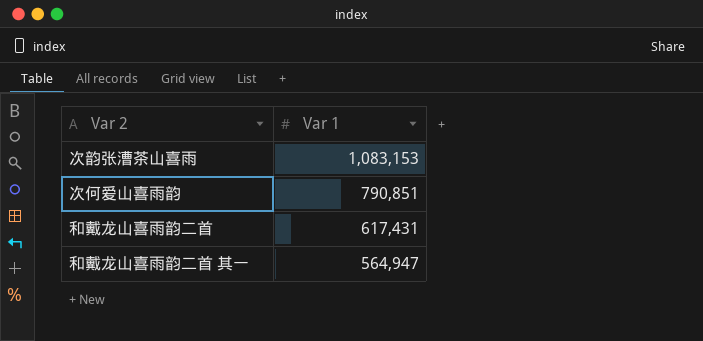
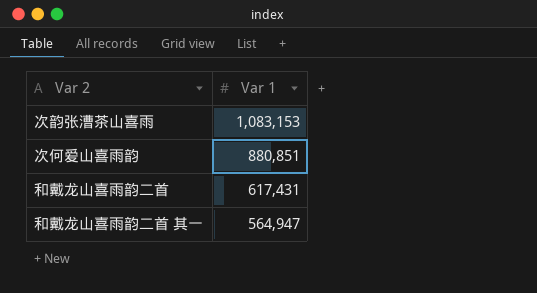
次何爱山喜雨韵 | Var 1: 790,851 -> 880,851

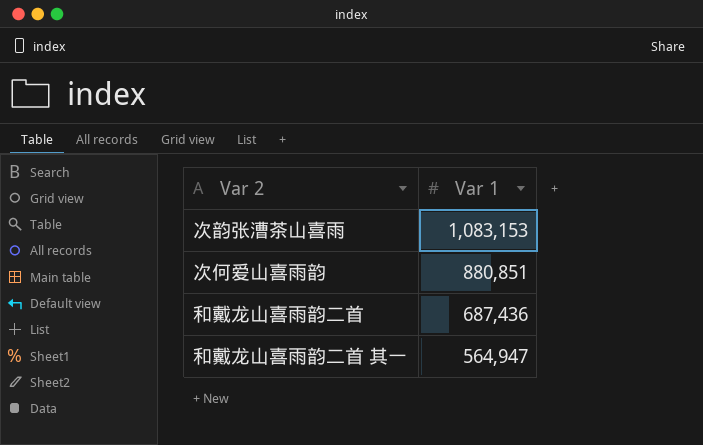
和戴龙山喜雨韵二首 | Var 1: 617,431 -> 687,436

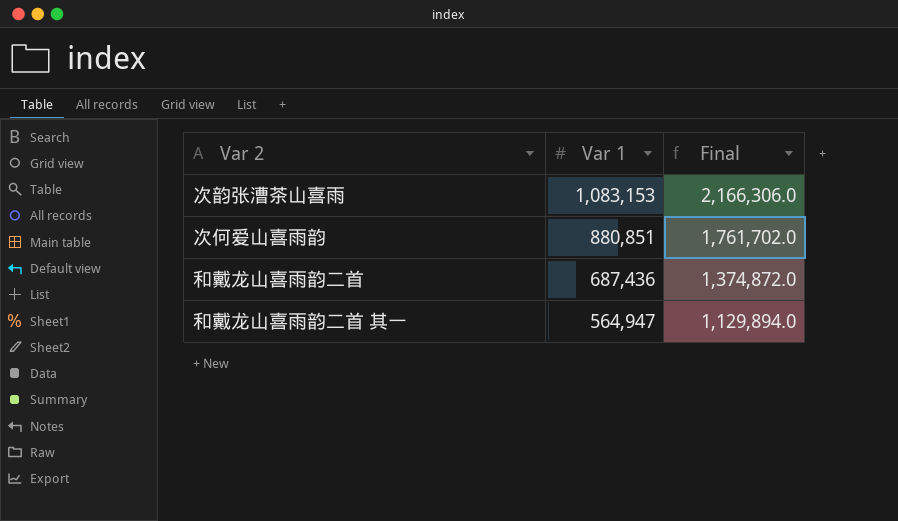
column Final | formula: none -> [Var 1] * 2

